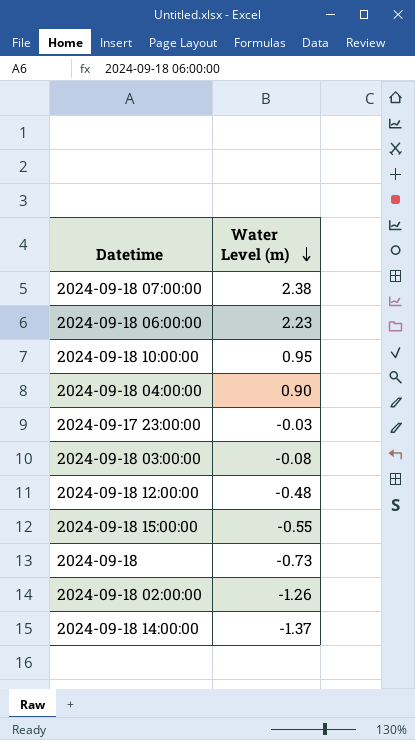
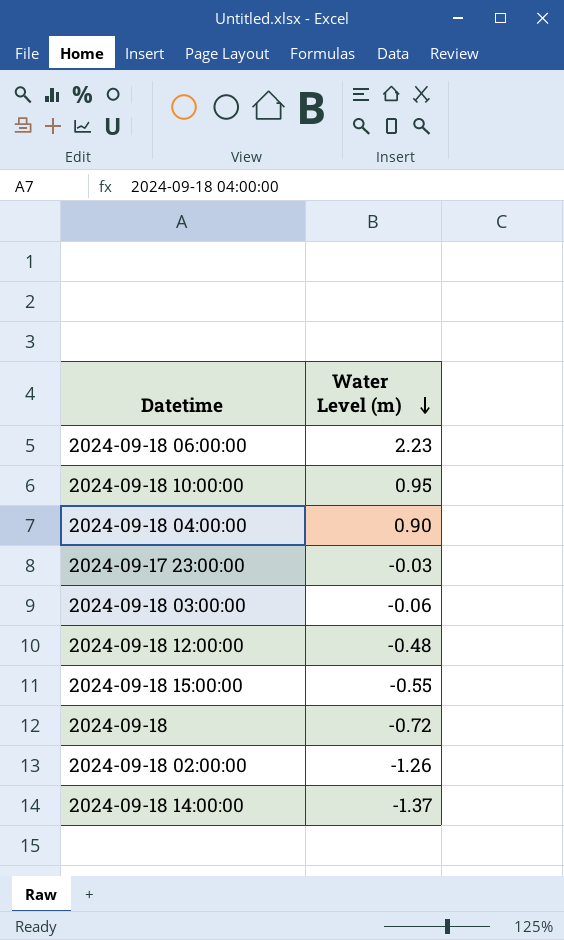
row 2024-09-18 07:00:00: 2.38 -> none
2024-09-18 03:00:00 | Water Level (m): -0.08 -> -0.06
2024-09-18 | Water Level (m): -0.73 -> -0.72

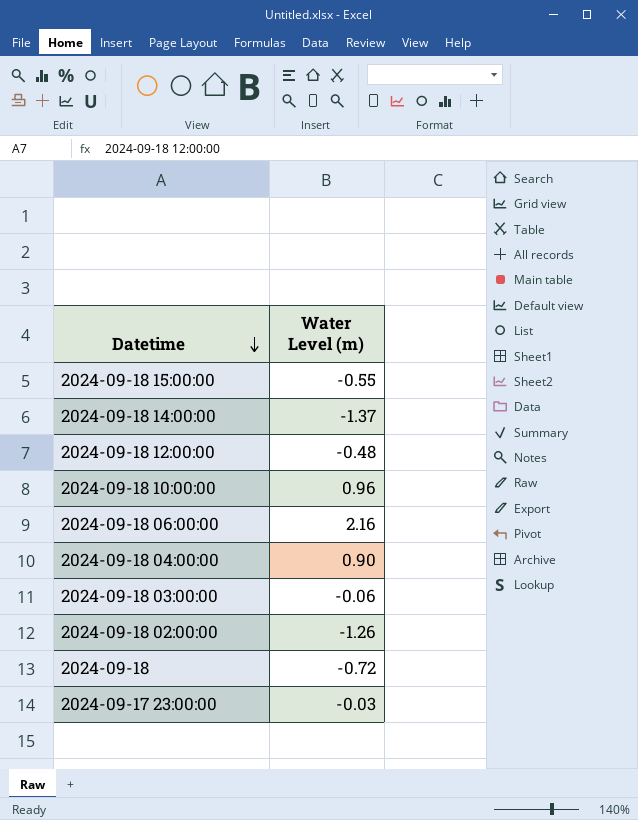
row order: Water Level (m) descending -> Datetime descending
2024-09-18 10:00:00 | Water Level (m): 0.95 -> 0.96
2024-09-18 06:00:00 | Water Level (m): 2.23 -> 2.16

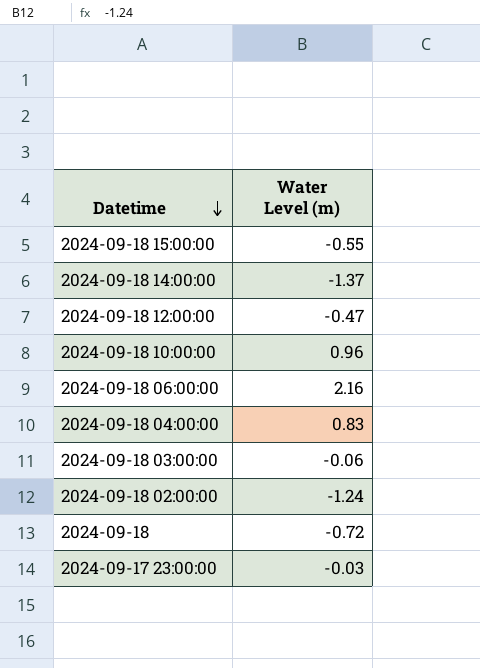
2024-09-18 12:00:00 | Water Level (m): -0.48 -> -0.47
2024-09-18 04:00:00 | Water Level (m): 0.90 -> 0.83
2024-09-18 02:00:00 | Water Level (m): -1.26 -> -1.24

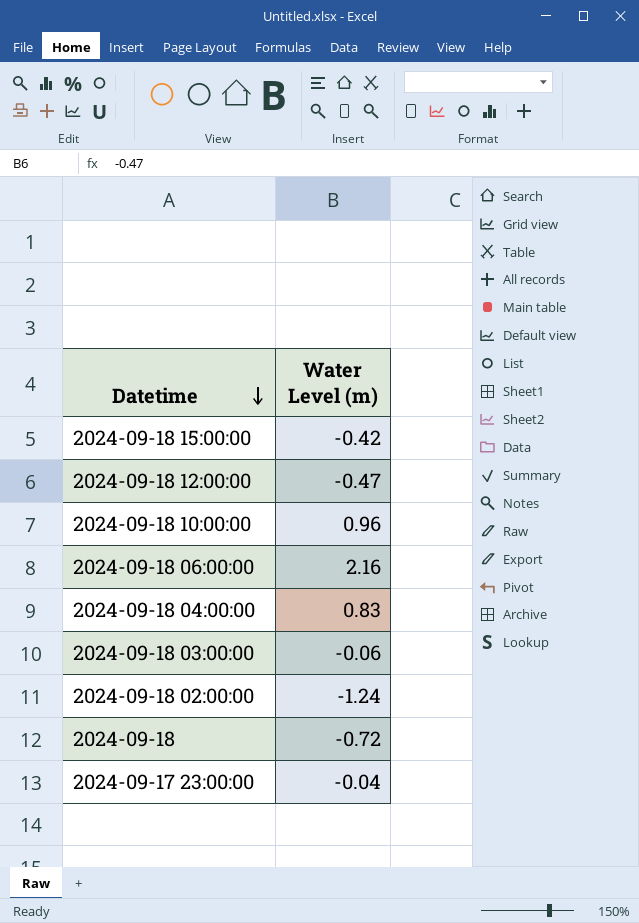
row 2024-09-18 14:00:00: -1.37 -> none
2024-09-18 15:00:00 | Water Level (m): -0.55 -> -0.42
2024-09-17 23:00:00 | Water Level (m): -0.03 -> -0.04

